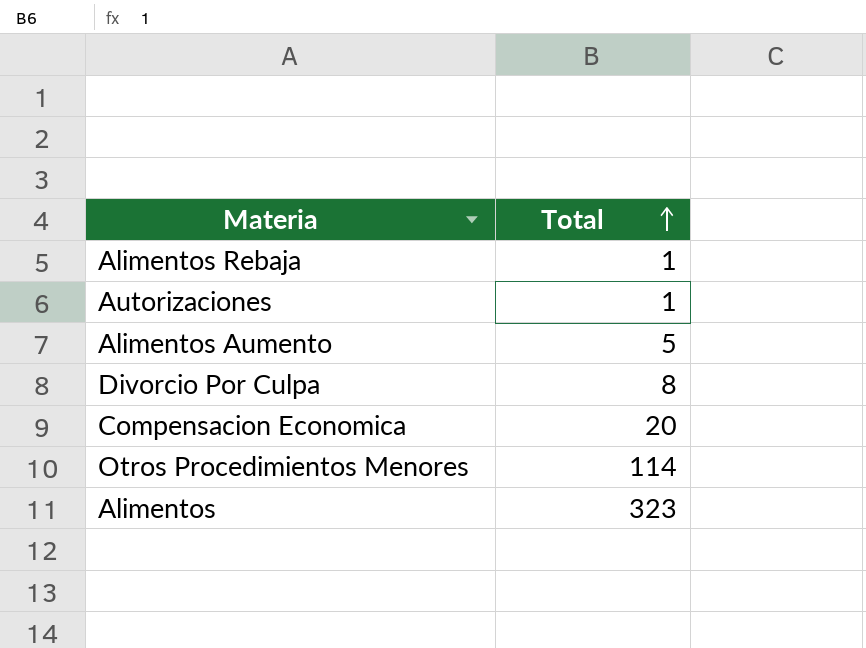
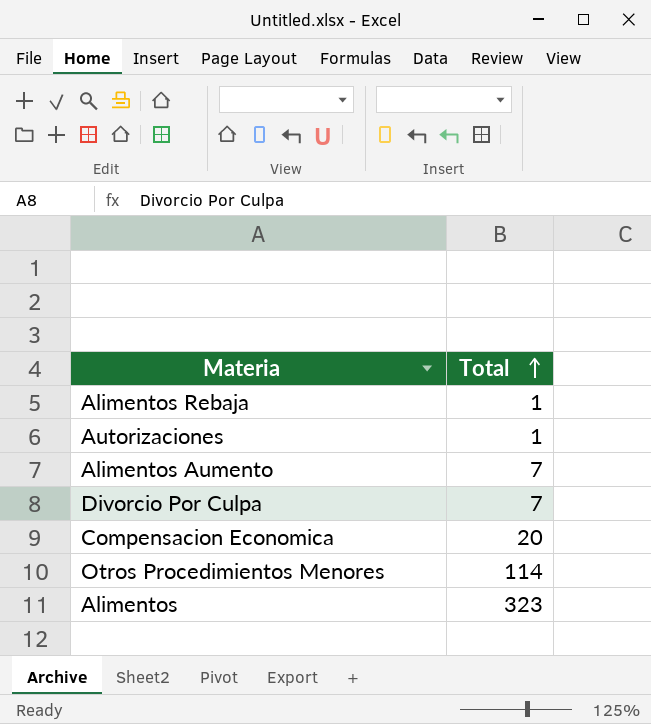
Alimentos Aumento | Total: 5 -> 7
Divorcio Por Culpa | Total: 8 -> 7

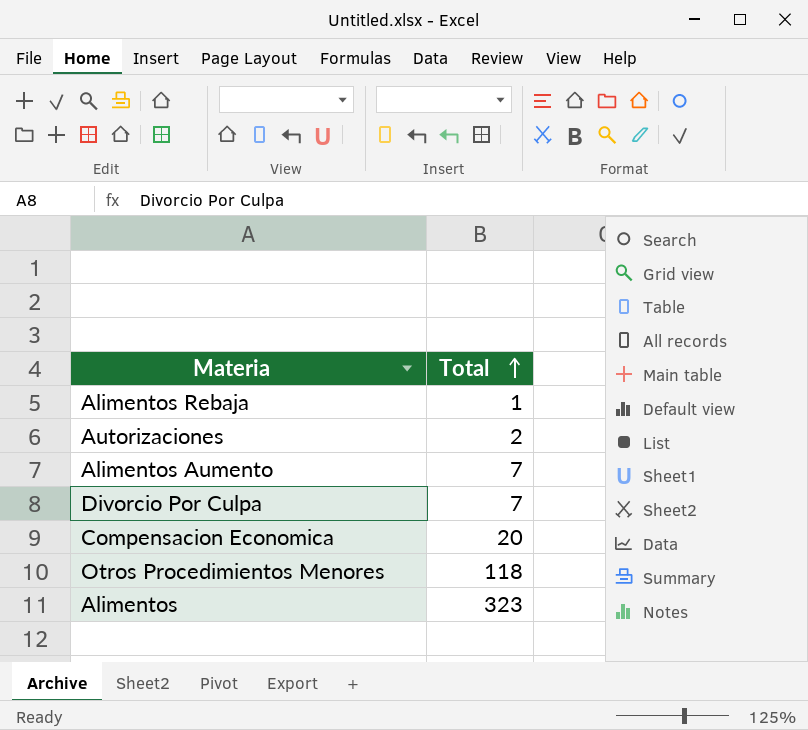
Autorizaciones | Total: 1 -> 2
Otros Procedimientos Menores | Total: 114 -> 118

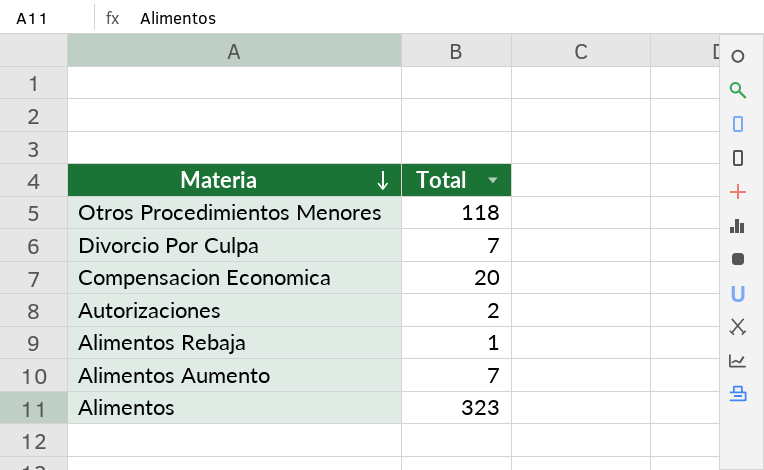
row order: Total ascending -> Materia descending

